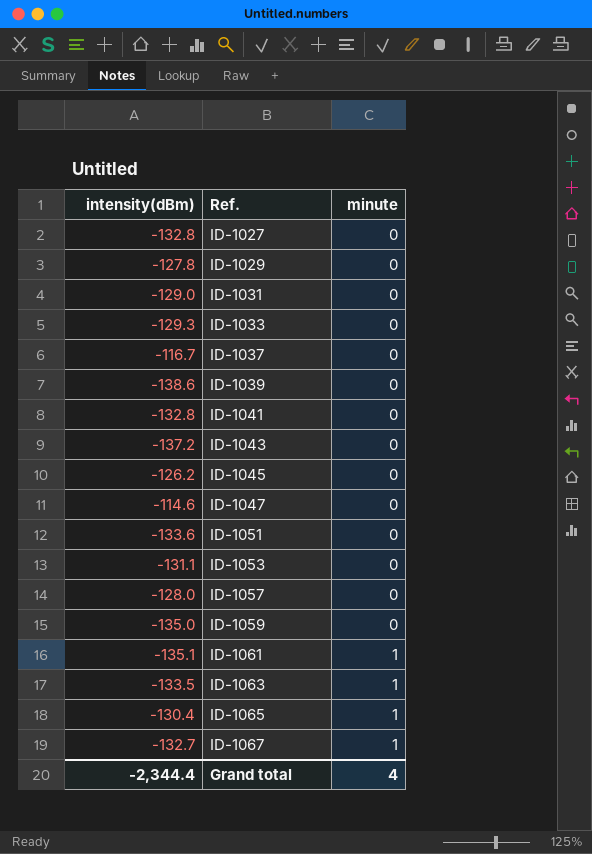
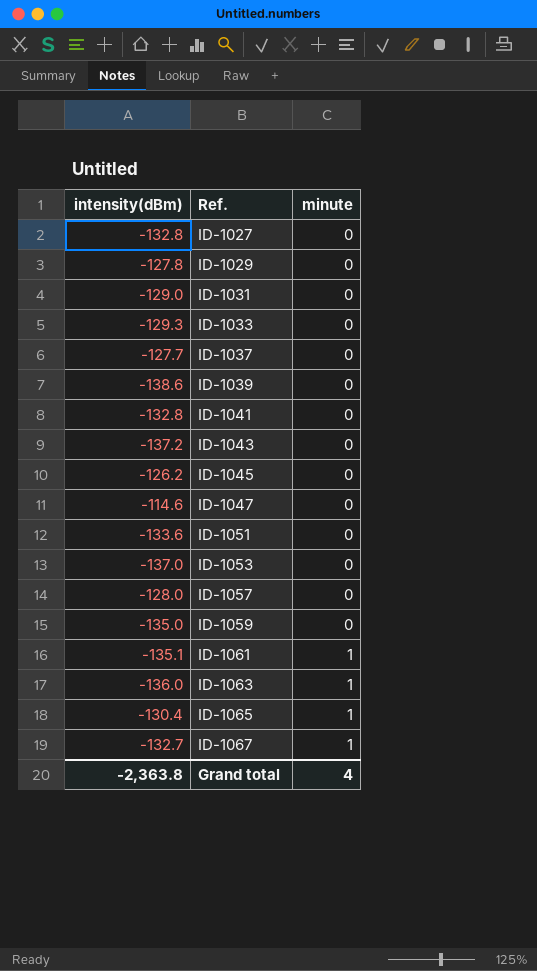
ID-1037 | intensity(dBm): -116.7 -> -127.7
ID-1053 | intensity(dBm): -131.1 -> -137.0
ID-1063 | intensity(dBm): -133.5 -> -136.0
Grand total | intensity(dBm): -2,344.4 -> -2,363.8

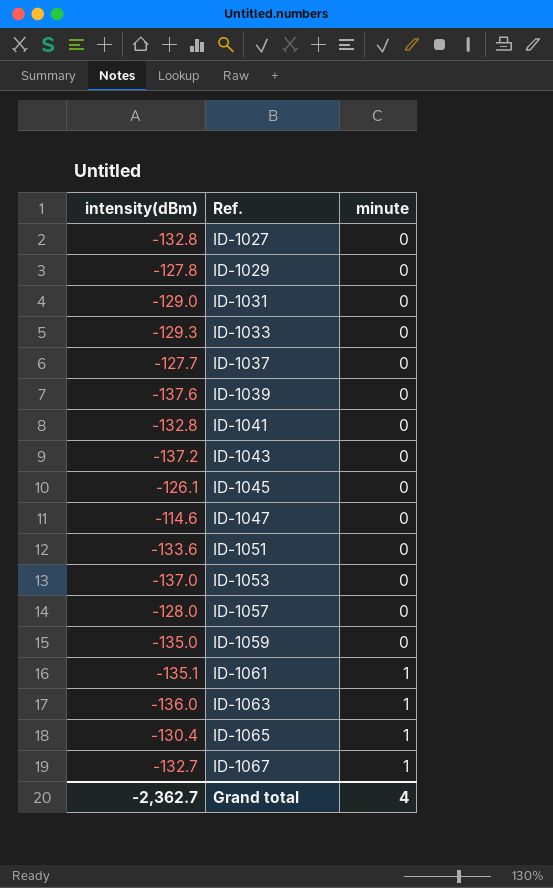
ID-1039 | intensity(dBm): -138.6 -> -137.6
ID-1045 | intensity(dBm): -126.2 -> -126.1
Grand total | intensity(dBm): -2,363.8 -> -2,362.7

